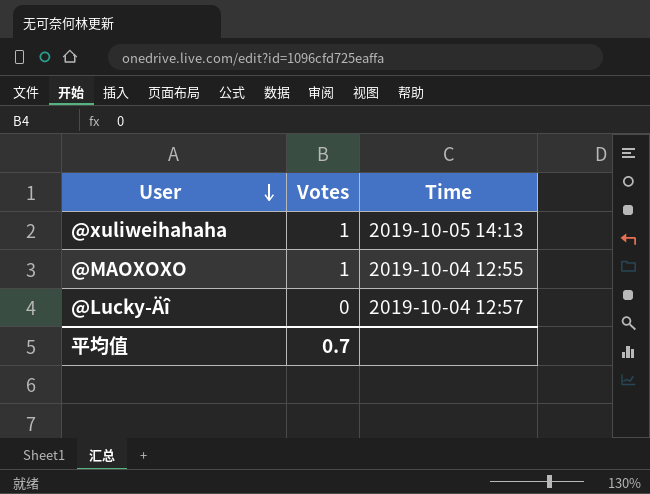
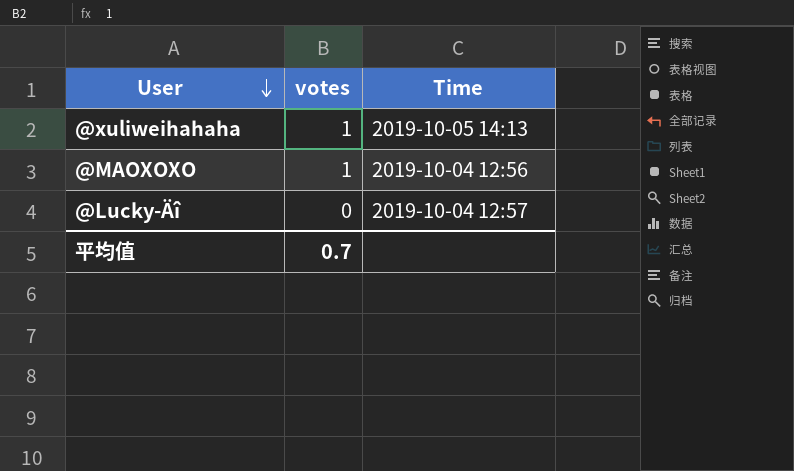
column name: Votes -> votes
@MAOXOXO | Time: 2019-10-04 12:55 -> 2019-10-04 12:56

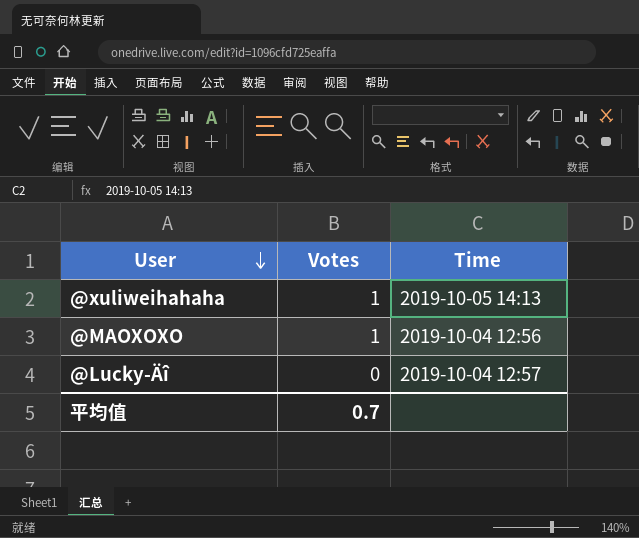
column name: votes -> Votes

